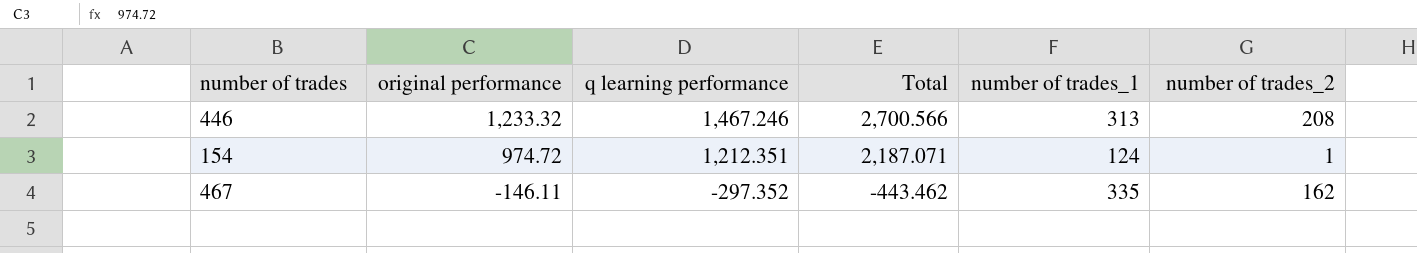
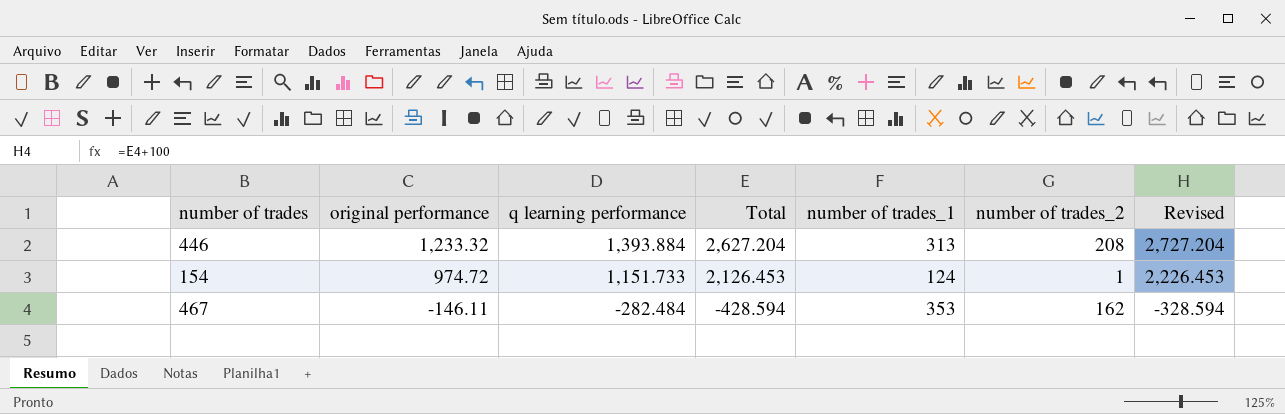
column Revised | formula: none -> [Total] + 100
446 | q learning performance: 1,467.246 -> 1,393.884
446 | Total: 2,700.566 -> 2,627.204
154 | q learning performance: 1,212.351 -> 1,151.733
154 | Total: 2,187.071 -> 2,126.453
467 | q learning performance: -297.352 -> -282.484
467 | Total: -443.462 -> -428.594
467 | number of trades_1: 335 -> 353

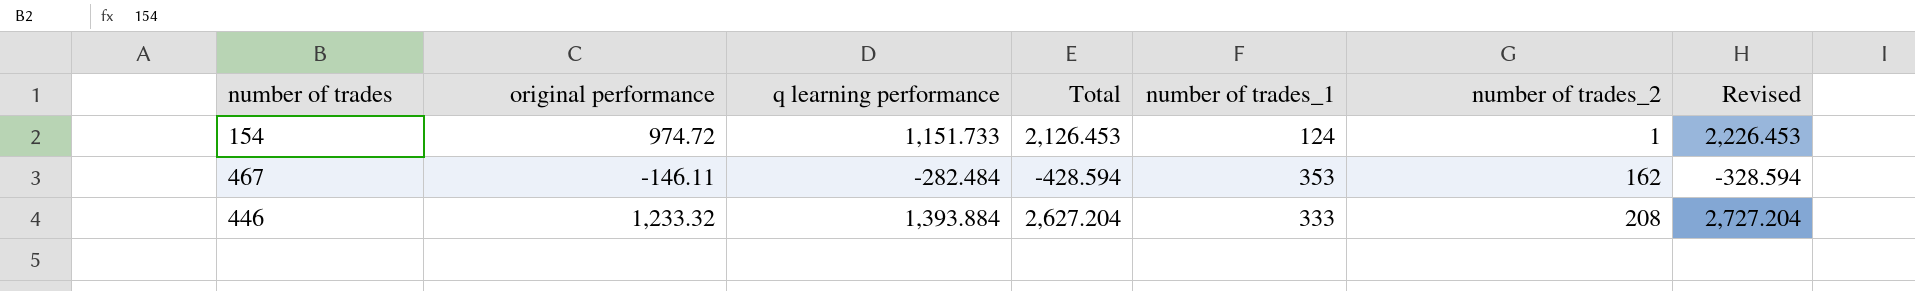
row order: original performance descending -> number of trades_2 ascending
446 | number of trades_1: 313 -> 333

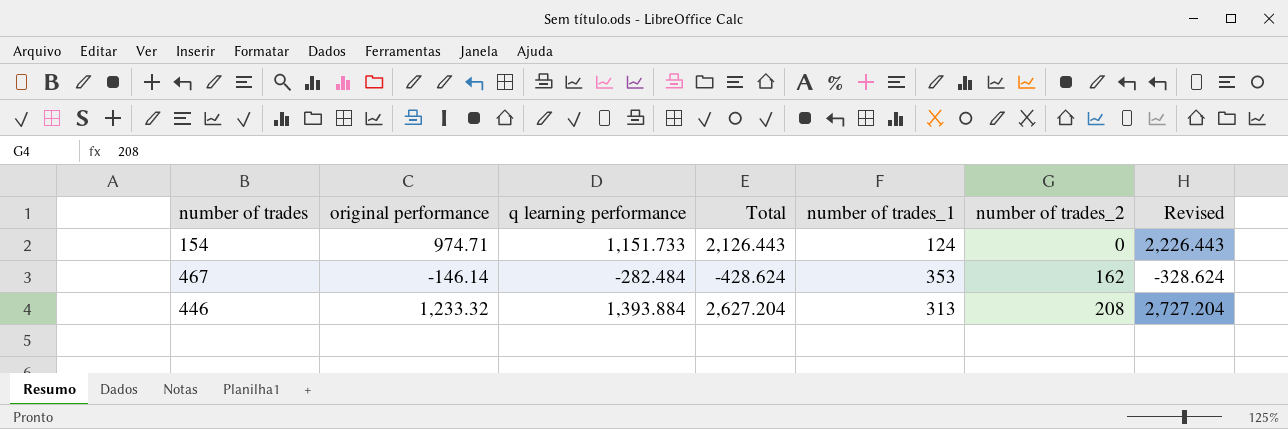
154 | original performance: 974.72 -> 974.71
154 | Total: 2,126.453 -> 2,126.443
154 | number of trades_2: 1 -> 0
154 | Revised: 2,226.453 -> 2,226.443
467 | original performance: -146.11 -> -146.14
467 | Total: -428.594 -> -428.624
467 | Revised: -328.594 -> -328.624
446 | number of trades_1: 333 -> 313

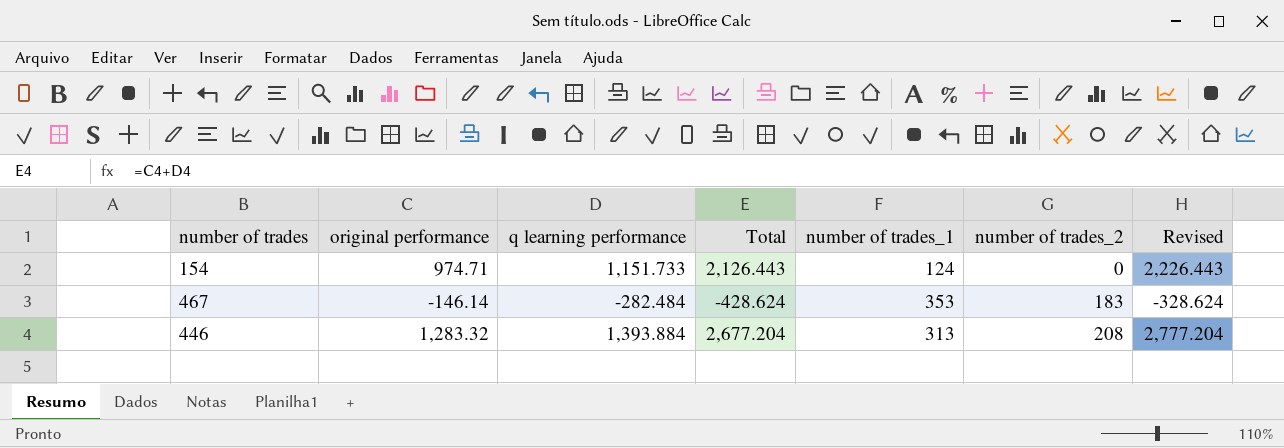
467 | number of trades_2: 162 -> 183
446 | original performance: 1,233.32 -> 1,283.32
446 | Total: 2,627.204 -> 2,677.204
446 | Revised: 2,727.204 -> 2,777.204

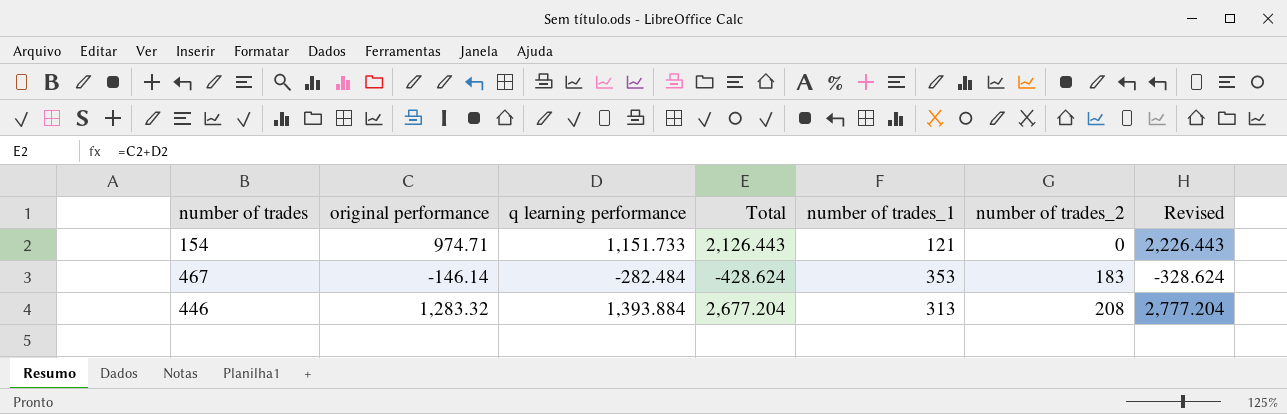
154 | number of trades_1: 124 -> 121

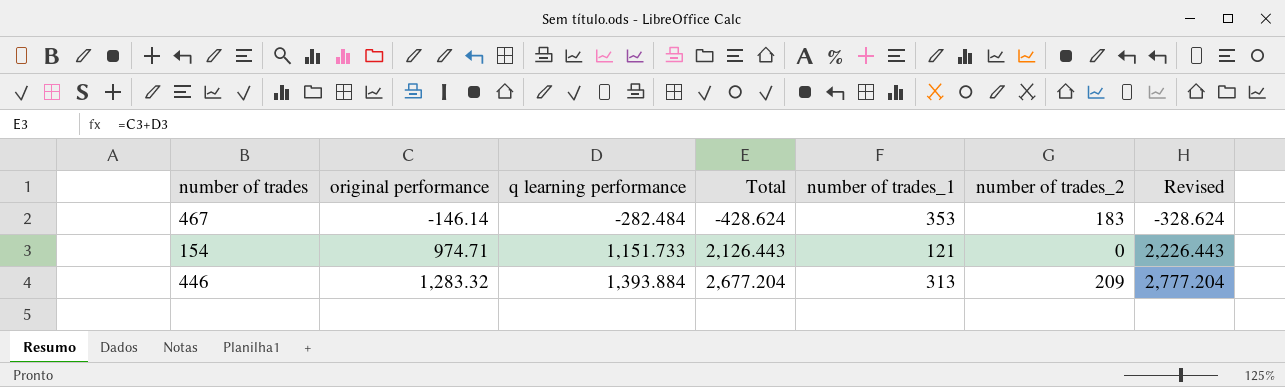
row order: number of trades_2 ascending -> original performance ascending
446 | number of trades_2: 208 -> 209

